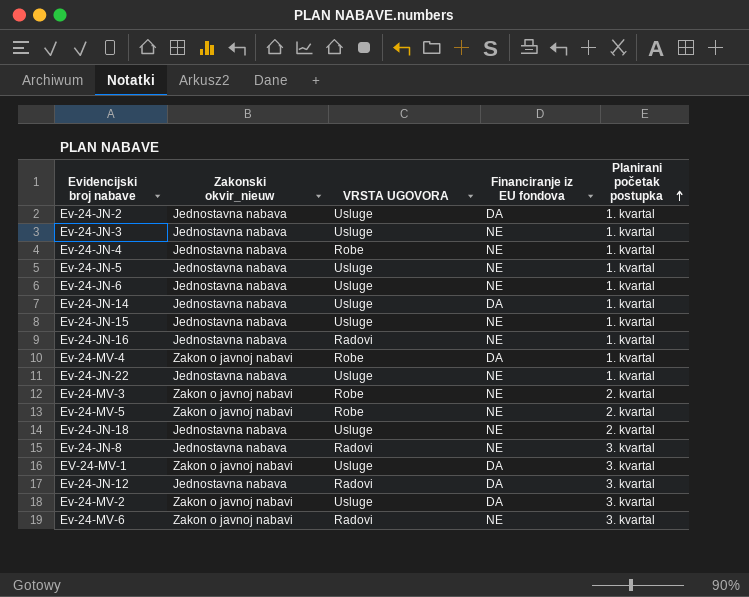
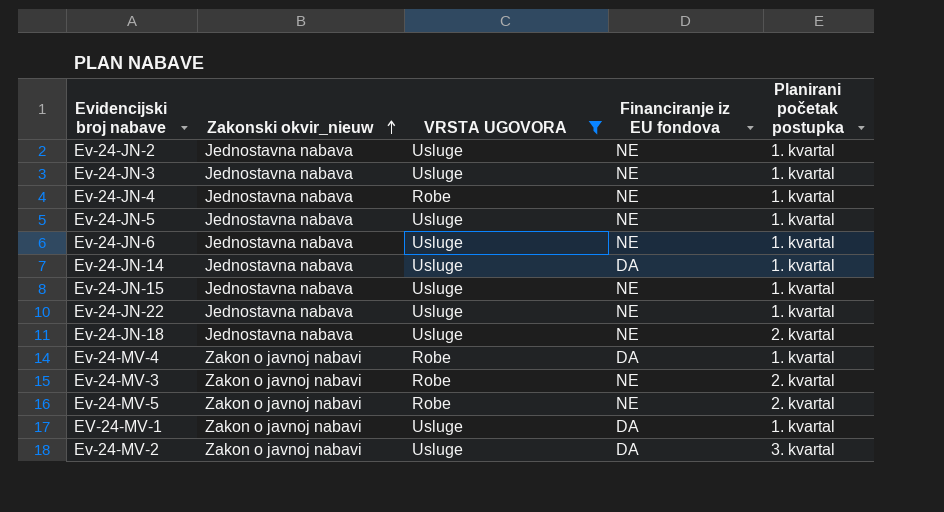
filter: none -> VRSTA UGOVORA != Radovi
row order: Planirani početak postupka ascending -> Zakonski okvir_nieuw ascending
Ev-24-JN-2 | Financiranje iz EU fondova: DA -> NE
EV-24-MV-1 | Planirani početak postupka: 3. kvartal -> 1. kvartal

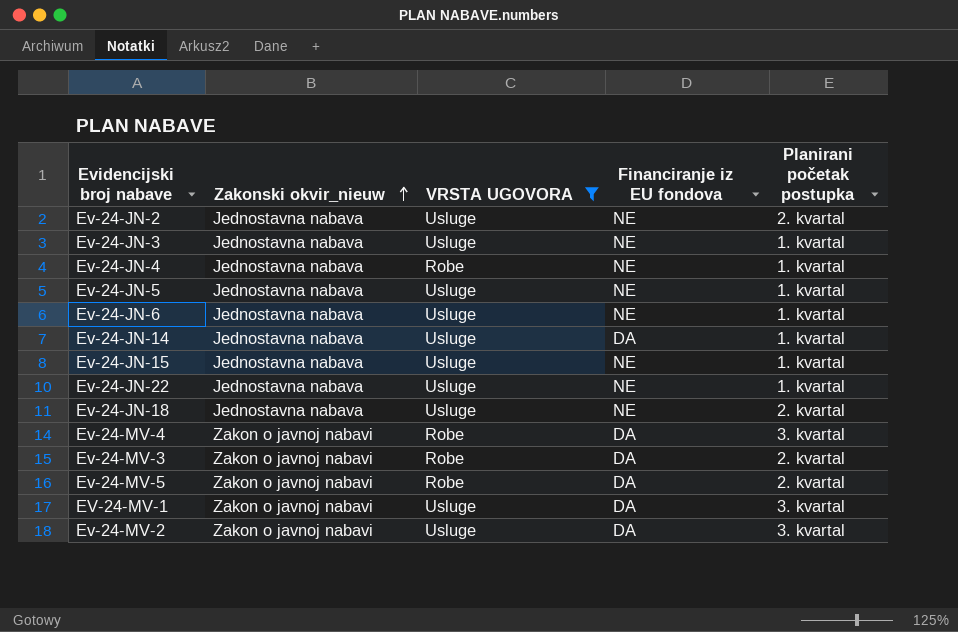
Ev-24-JN-2 | Planirani početak postupka: 1. kvartal -> 2. kvartal
Ev-24-MV-4 | Planirani početak postupka: 1. kvartal -> 3. kvartal
Ev-24-MV-3 | Financiranje iz EU fondova: NE -> DA
Ev-24-MV-5 | Financiranje iz EU fondova: NE -> DA
EV-24-MV-1 | Planirani početak postupka: 1. kvartal -> 3. kvartal

